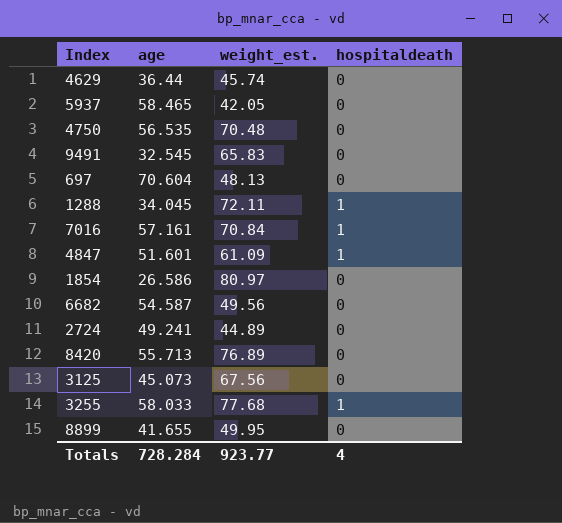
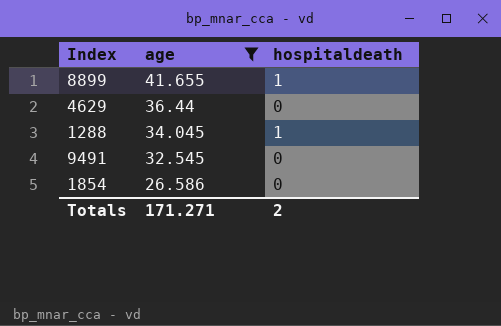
filter: none -> age <= 41.655
row order: none -> age descending
column weight_est. | position: 3 -> none
8899 | hospitaldeath: 0 -> 1
Totals | age: 728.284 -> 171.271
Totals | hospitaldeath: 4 -> 2

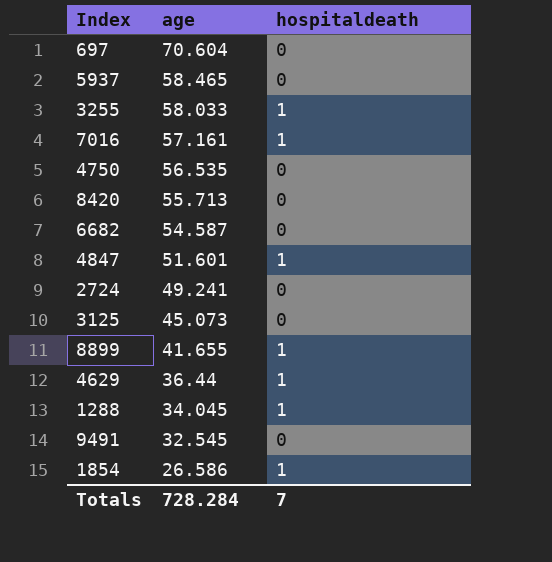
filter: age <= 41.655 -> none
4629 | hospitaldeath: 0 -> 1
1854 | hospitaldeath: 0 -> 1
Totals | age: 171.271 -> 728.284
Totals | hospitaldeath: 2 -> 7

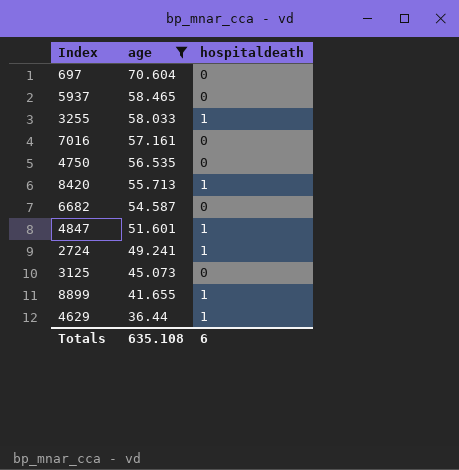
filter: none -> age >= 36.44
7016 | hospitaldeath: 1 -> 0
8420 | hospitaldeath: 0 -> 1
2724 | hospitaldeath: 0 -> 1
Totals | age: 728.284 -> 635.108
Totals | hospitaldeath: 7 -> 6

